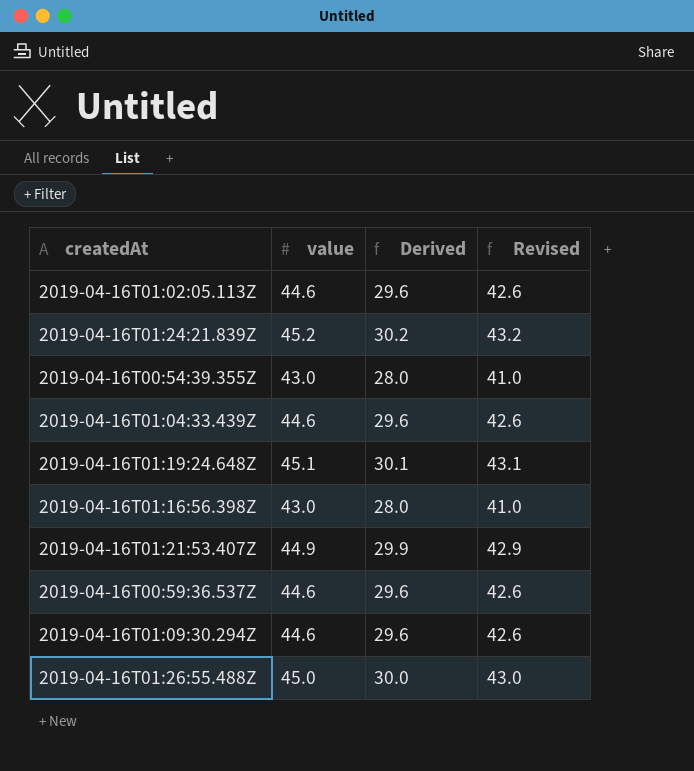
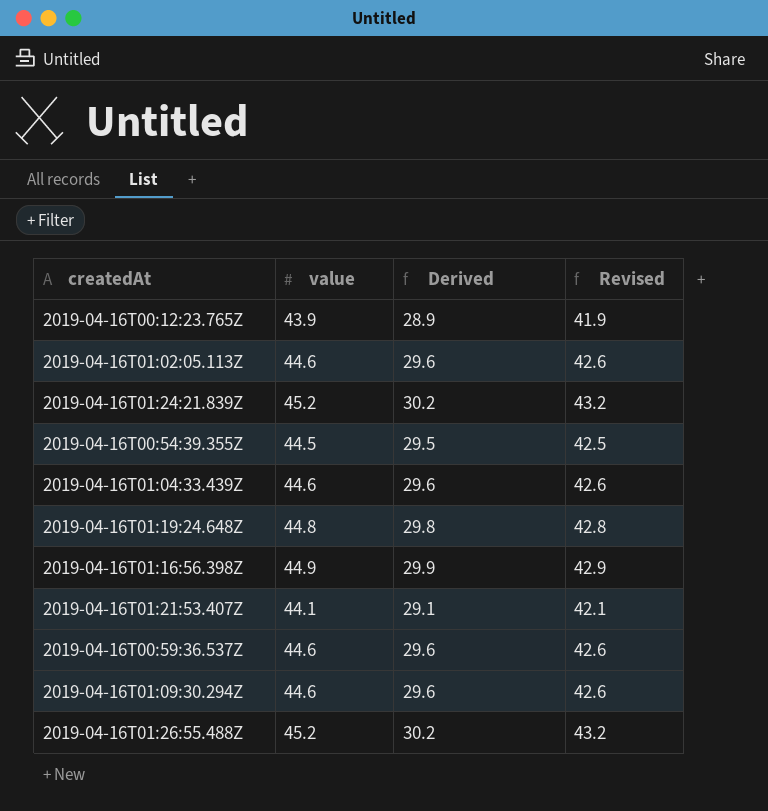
row 2019-04-16T00:12:23.765Z: none -> 43.9 | 28.9 | 41.9
2019-04-16T00:54:39.355Z | value: 43.0 -> 44.5
2019-04-16T00:54:39.355Z | Derived: 28.0 -> 29.5
2019-04-16T00:54:39.355Z | Revised: 41.0 -> 42.5
2019-04-16T01:19:24.648Z | value: 45.1 -> 44.8
2019-04-16T01:19:24.648Z | Derived: 30.1 -> 29.8
2019-04-16T01:19:24.648Z | Revised: 43.1 -> 42.8
2019-04-16T01:16:56.398Z | value: 43.0 -> 44.9
2019-04-16T01:16:56.398Z | Derived: 28.0 -> 29.9
2019-04-16T01:16:56.398Z | Revised: 41.0 -> 42.9
2019-04-16T01:21:53.407Z | value: 44.9 -> 44.1
2019-04-16T01:21:53.407Z | Derived: 29.9 -> 29.1
2019-04-16T01:21:53.407Z | Revised: 42.9 -> 42.1
2019-04-16T01:26:55.488Z | value: 45.0 -> 45.2
2019-04-16T01:26:55.488Z | Derived: 30.0 -> 30.2
2019-04-16T01:26:55.488Z | Revised: 43.0 -> 43.2

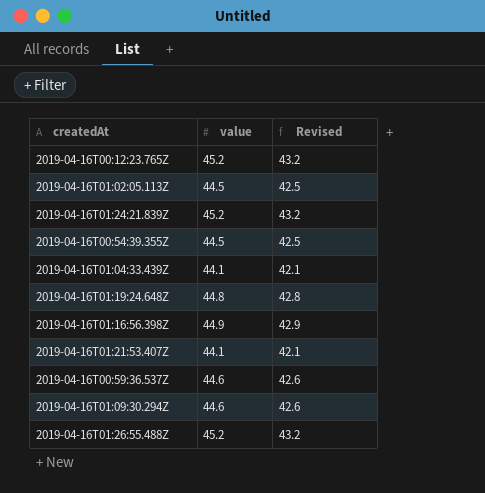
column Derived | formula: [value] - 15 -> none
2019-04-16T00:12:23.765Z | value: 43.9 -> 45.2
2019-04-16T00:12:23.765Z | Revised: 41.9 -> 43.2
2019-04-16T01:02:05.113Z | value: 44.6 -> 44.5
2019-04-16T01:02:05.113Z | Revised: 42.6 -> 42.5
2019-04-16T01:04:33.439Z | value: 44.6 -> 44.1
2019-04-16T01:04:33.439Z | Revised: 42.6 -> 42.1

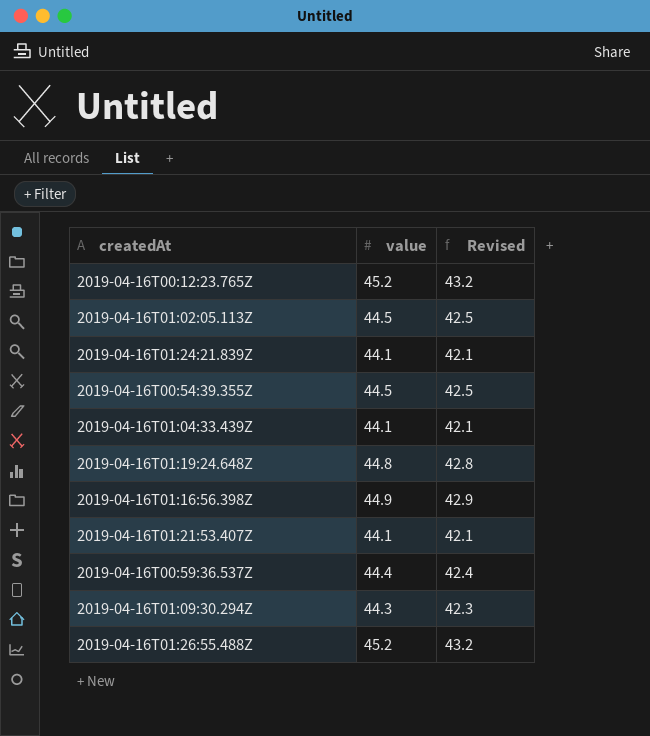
2019-04-16T01:24:21.839Z | value: 45.2 -> 44.1
2019-04-16T01:24:21.839Z | Revised: 43.2 -> 42.1
2019-04-16T00:59:36.537Z | value: 44.6 -> 44.4
2019-04-16T00:59:36.537Z | Revised: 42.6 -> 42.4
2019-04-16T01:09:30.294Z | value: 44.6 -> 44.3
2019-04-16T01:09:30.294Z | Revised: 42.6 -> 42.3

